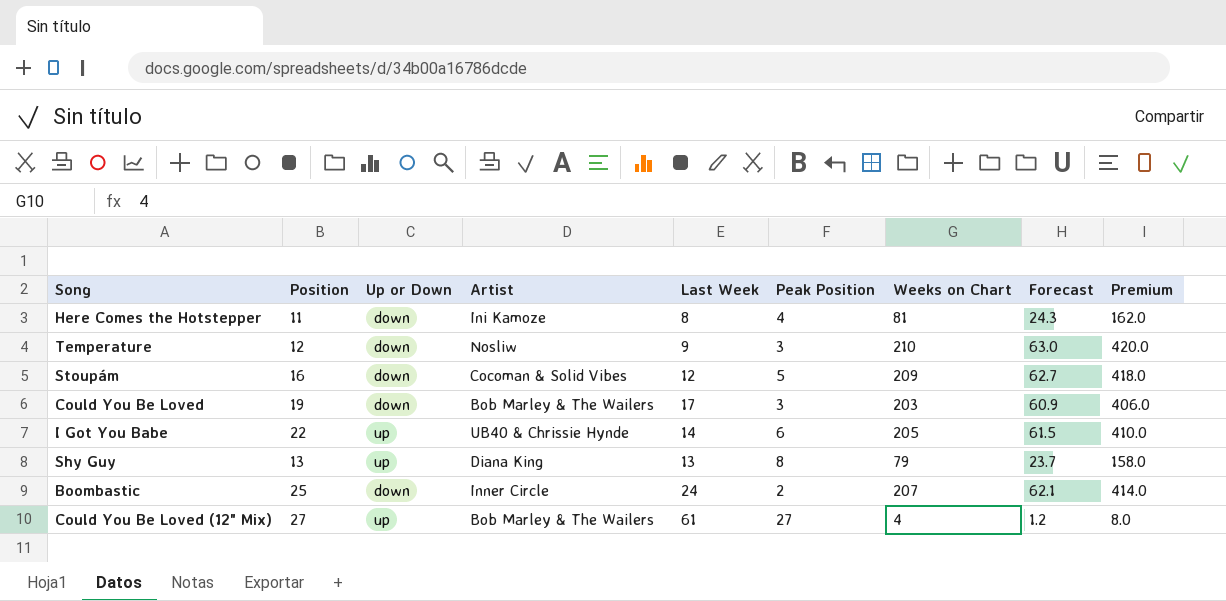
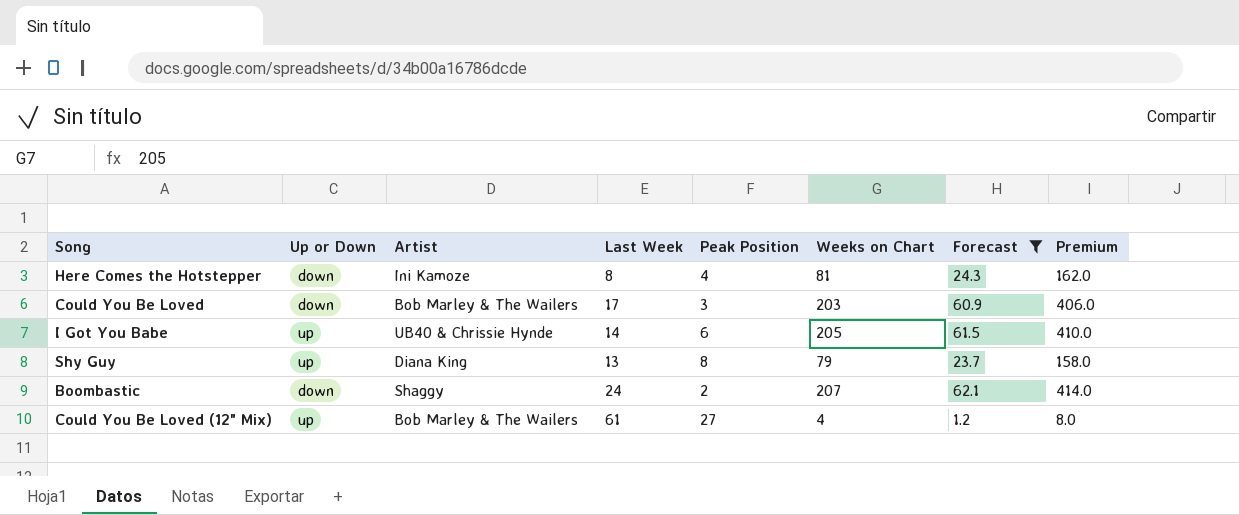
filter: none -> Forecast <= 62.1
column Position | position: 2 -> none
Boombastic | Artist: Inner Circle -> Shaggy

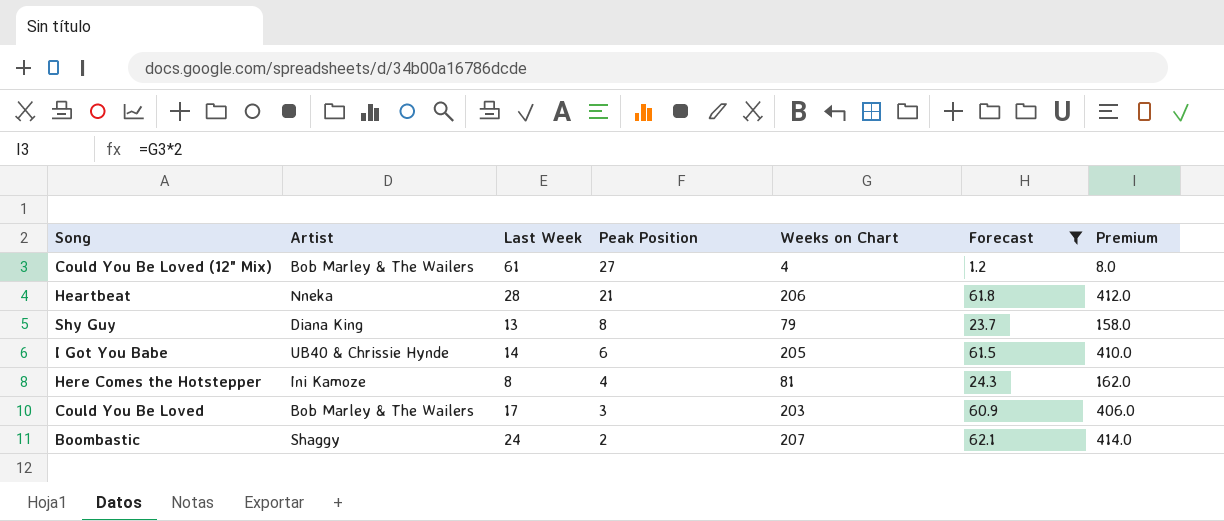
row order: none -> Peak Position descending
column Up or Down | position: 2 -> none
row Heartbeat: none -> Nneka | 28 | 21 | 206 | 61.8 | 412.0

